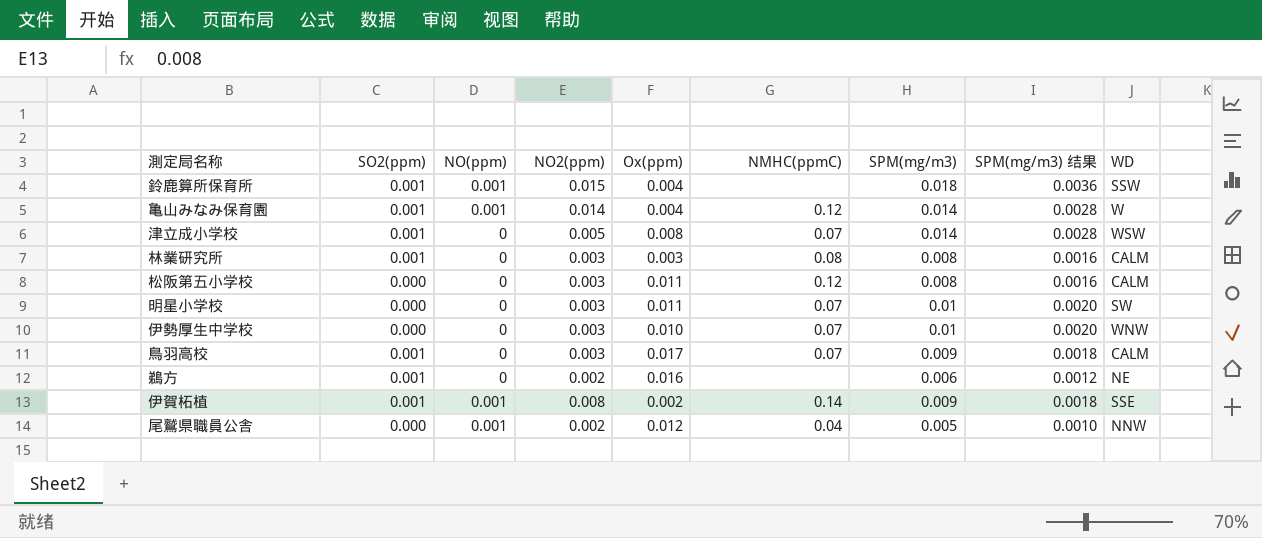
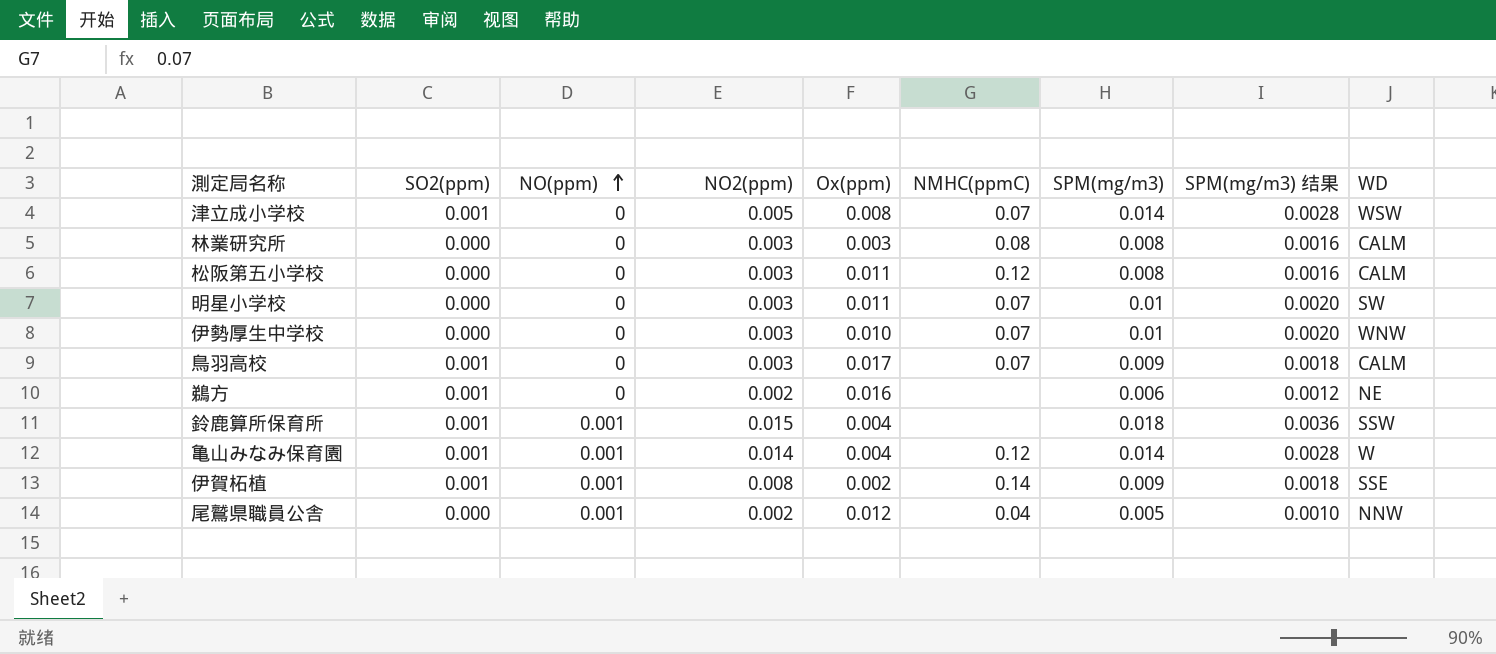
row order: none -> NO(ppm) ascending
林業研究所 | SO2(ppm): 0.001 -> 0.000

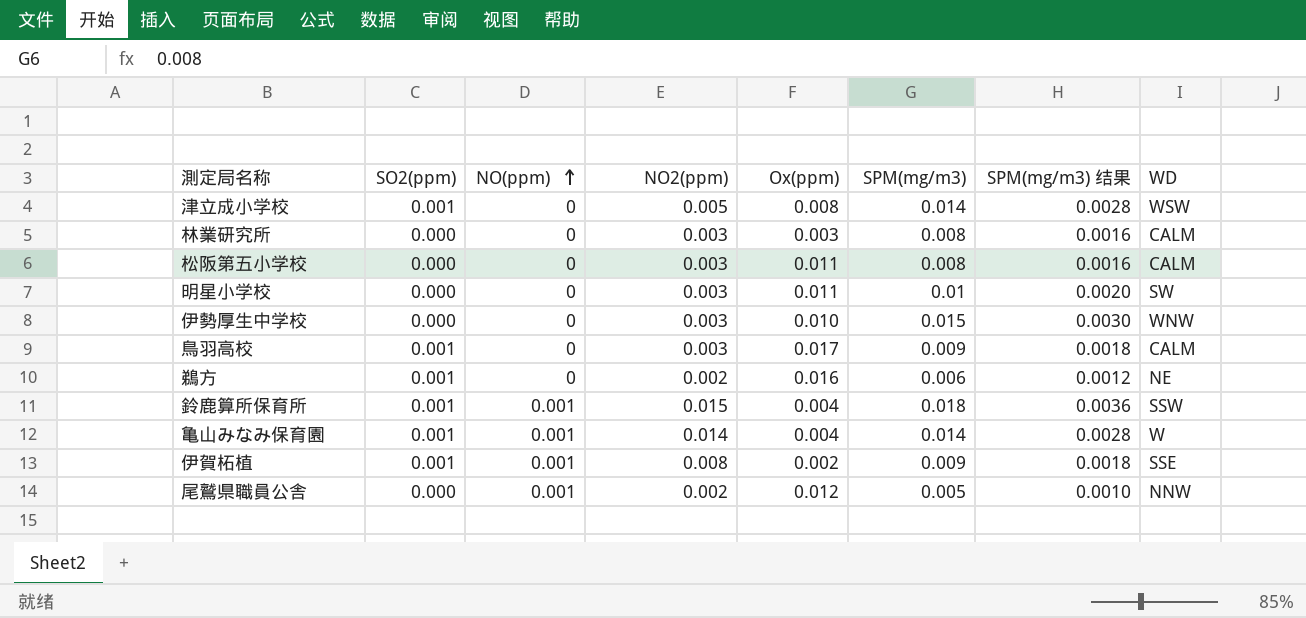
column NMHC(ppmC) | position: 6 -> none
伊勢厚生中学校 | SPM(mg/m3): 0.01 -> 0.015
伊勢厚生中学校 | SPM(mg/m3) 结果: 0.0020 -> 0.0030

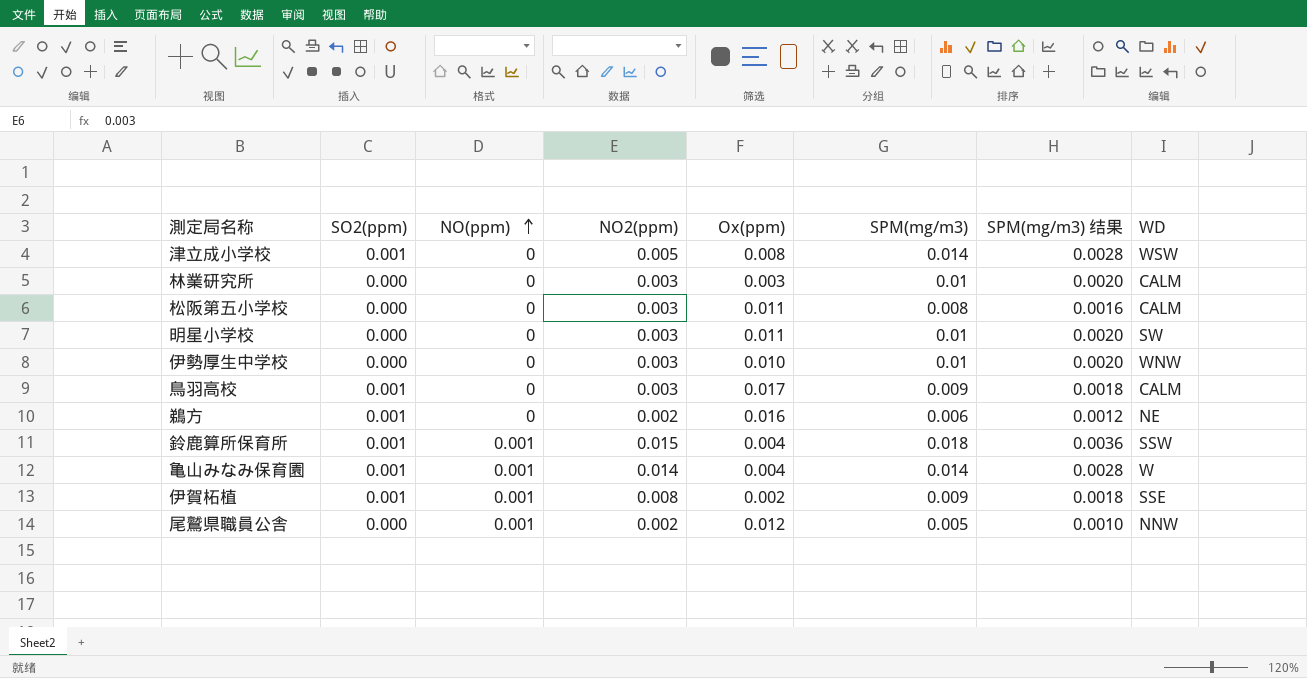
林業研究所 | SPM(mg/m3): 0.008 -> 0.01
林業研究所 | SPM(mg/m3) 结果: 0.0016 -> 0.0020
伊勢厚生中学校 | SPM(mg/m3): 0.015 -> 0.01
伊勢厚生中学校 | SPM(mg/m3) 结果: 0.0030 -> 0.0020

